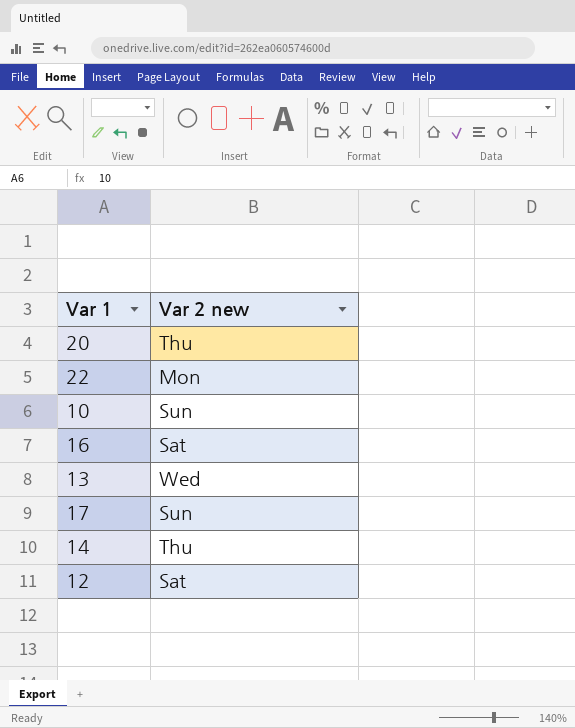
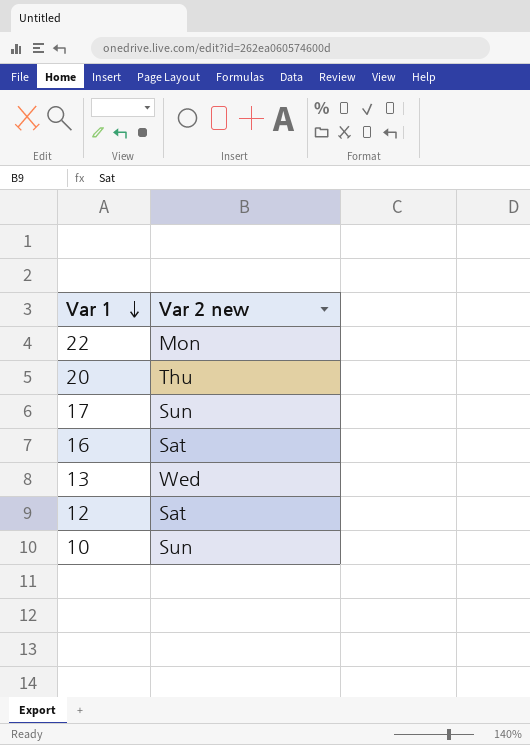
row order: none -> Var 1 descending
row 14: Thu -> none

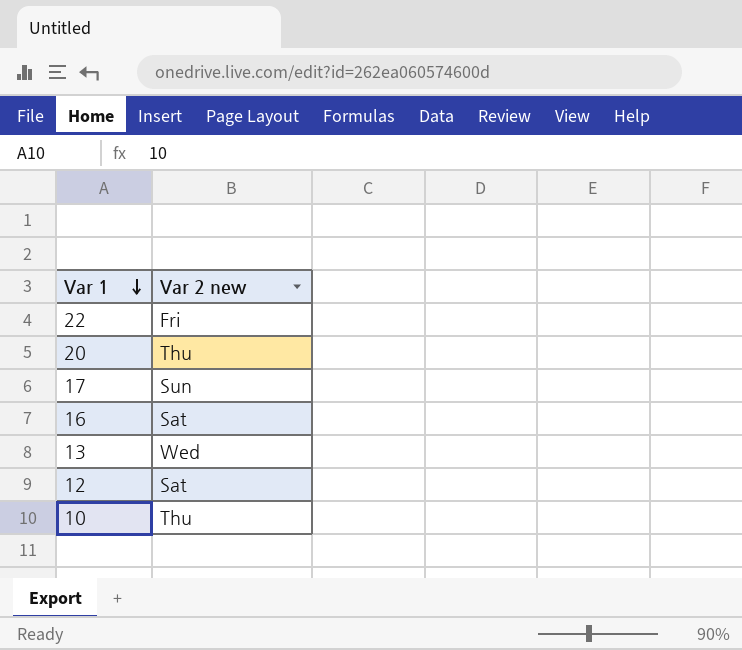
22 | Var 2 new: Mon -> Fri
10 | Var 2 new: Sun -> Thu

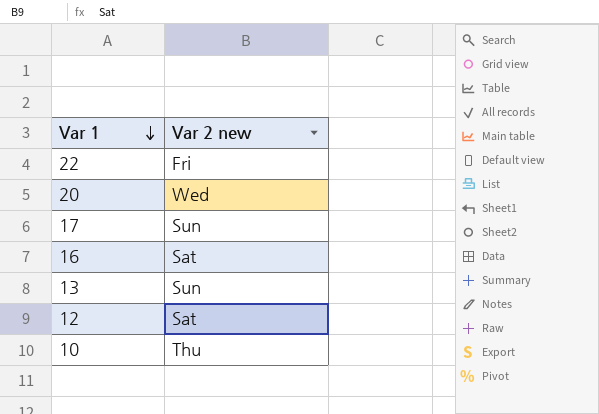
20 | Var 2 new: Thu -> Wed
13 | Var 2 new: Wed -> Sun

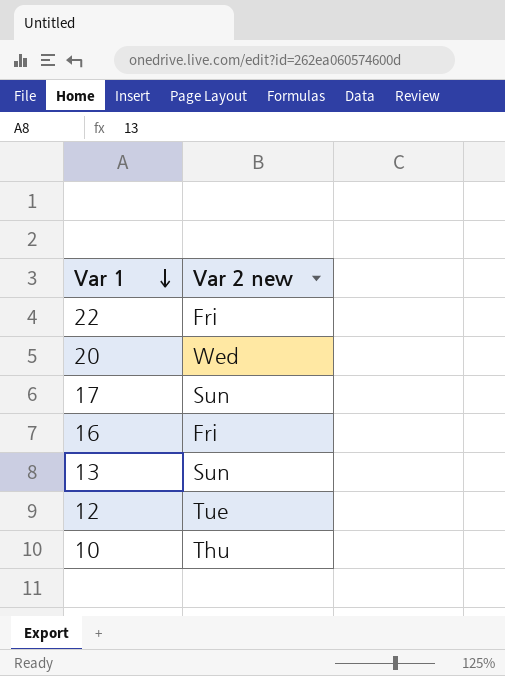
16 | Var 2 new: Sat -> Fri
12 | Var 2 new: Sat -> Tue

